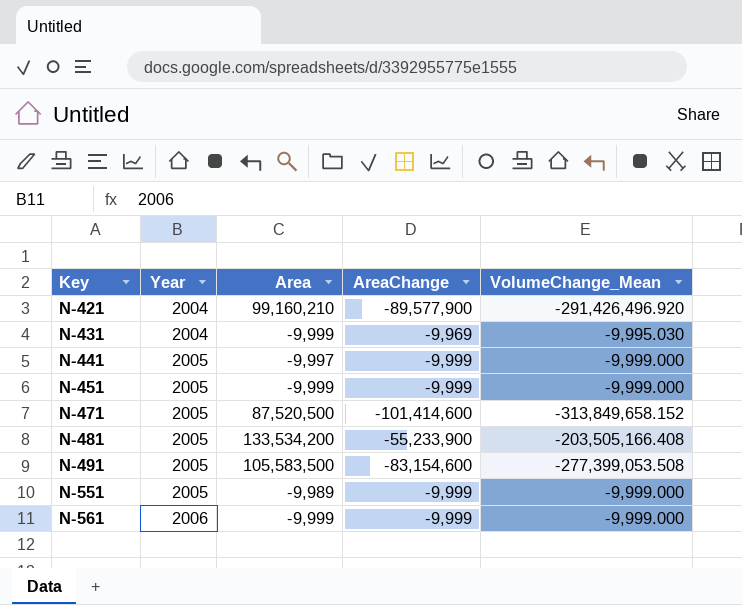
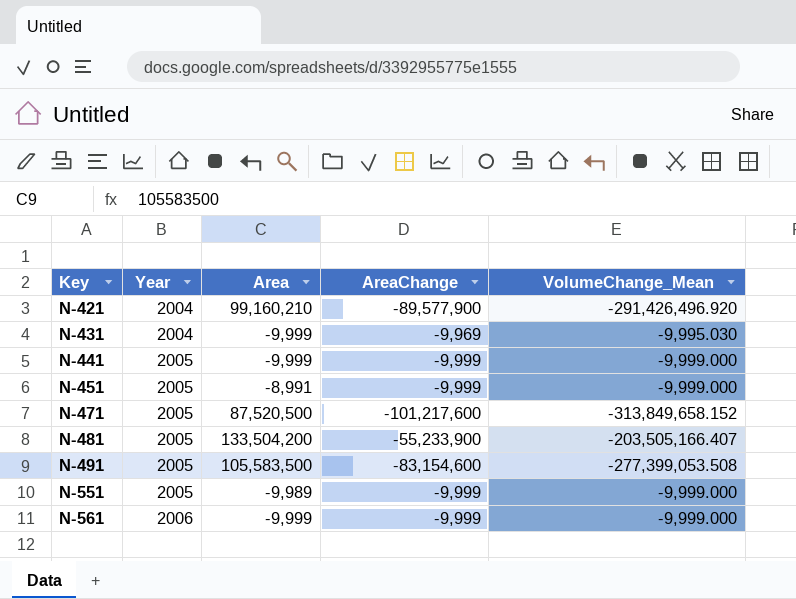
N-441 | Area: -9,997 -> -9,999
N-451 | Area: -9,999 -> -8,991
N-471 | AreaChange: -101,414,600 -> -101,217,600
N-481 | Area: 133,534,200 -> 133,504,200
N-481 | VolumeChange_Mean: -203,505,166.408 -> -203,505,166.407

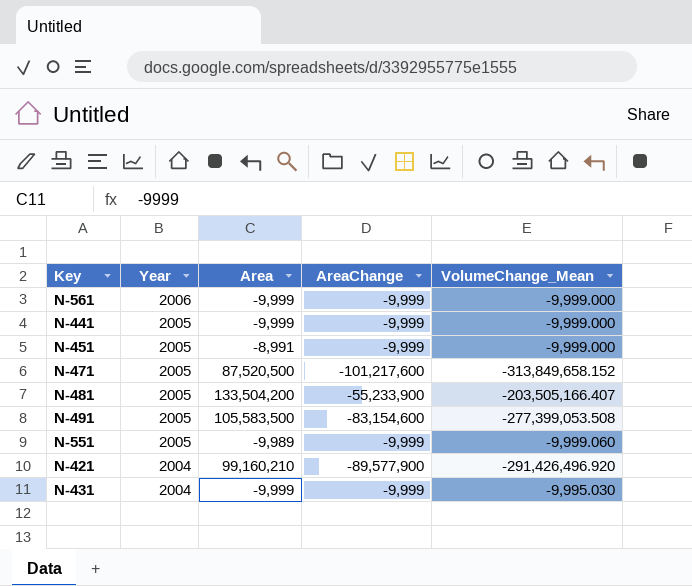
row order: Key ascending -> Year descending
N-551 | VolumeChange_Mean: -9,999.000 -> -9,999.060
N-431 | AreaChange: -9,969 -> -9,999

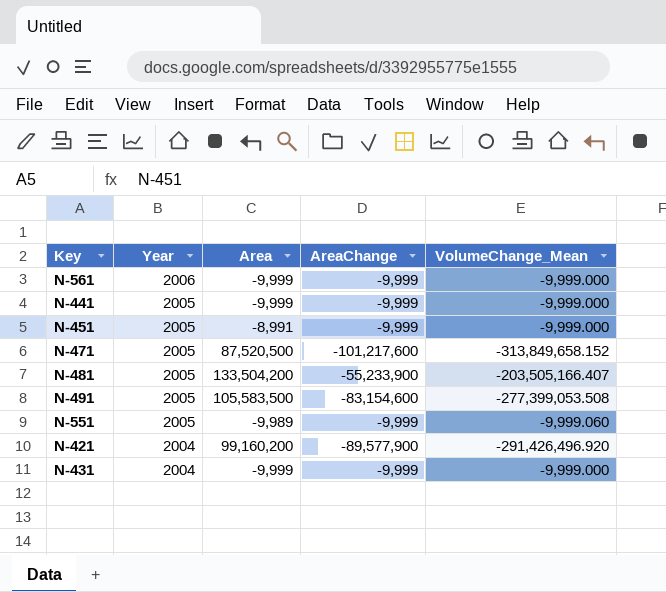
N-421 | Area: 99,160,210 -> 99,160,200
N-431 | VolumeChange_Mean: -9,995.030 -> -9,999.000

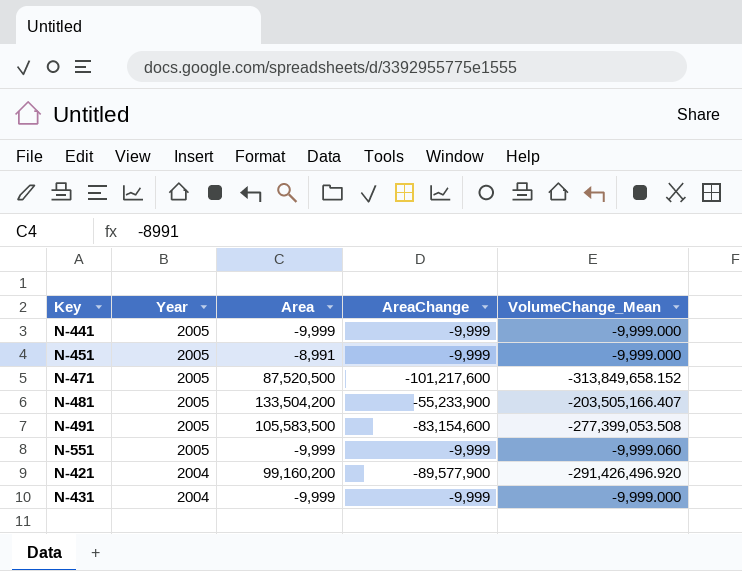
row N-561: 2006 | -9,999 | -9,999 | -9,999.000 -> none
N-551 | Area: -9,989 -> -9,999

